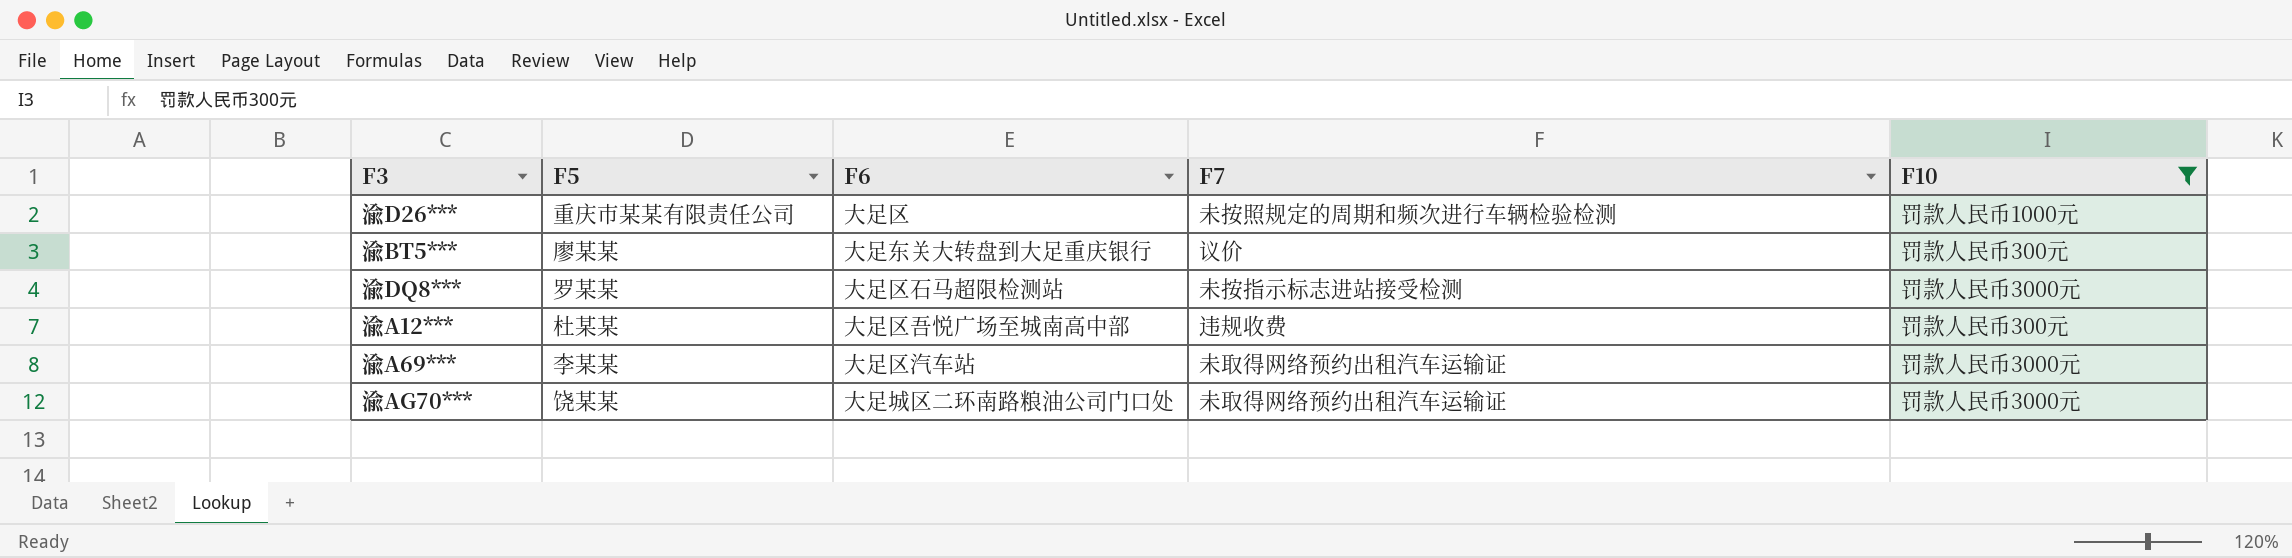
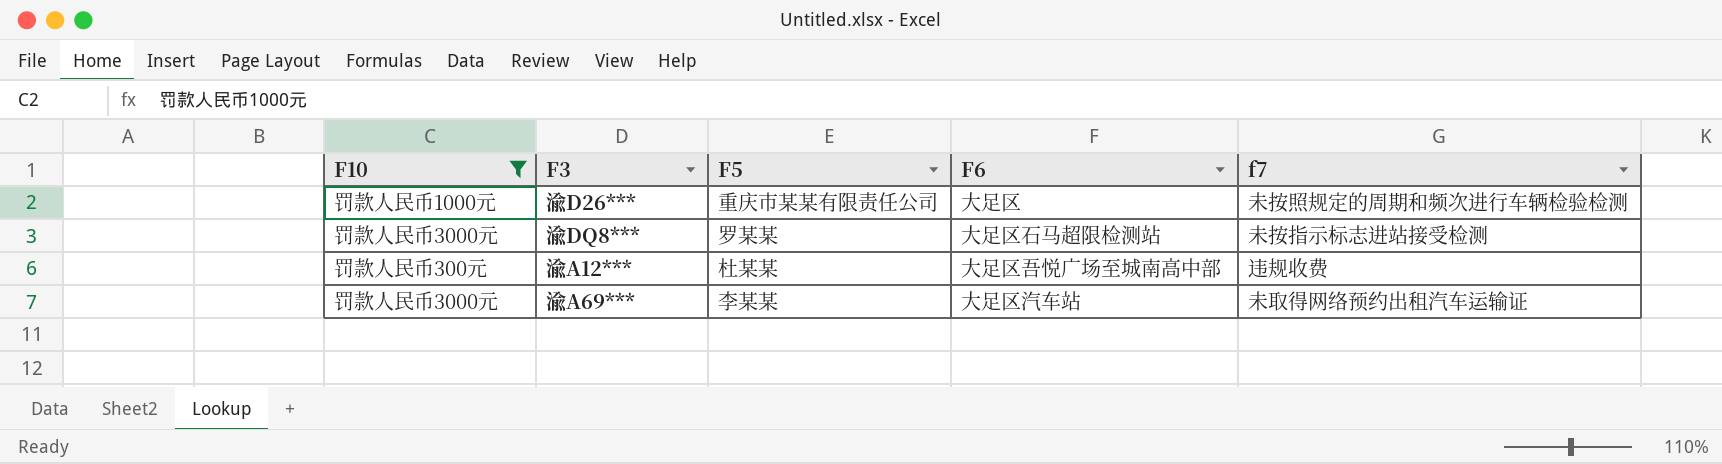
column F10 | position: 5 -> 1
column name: F7 -> f7
row 渝BT5***: 廖某某 | 大足东关大转盘到大足重庆银行 | 议价 | 罚款人民币300元 -> none
row 渝AG70***: 饶某某 | 大足城区二环南路粮油公司门口处 | 未取得网络预约出租汽车运输证 | 罚款人民币3000元 -> none

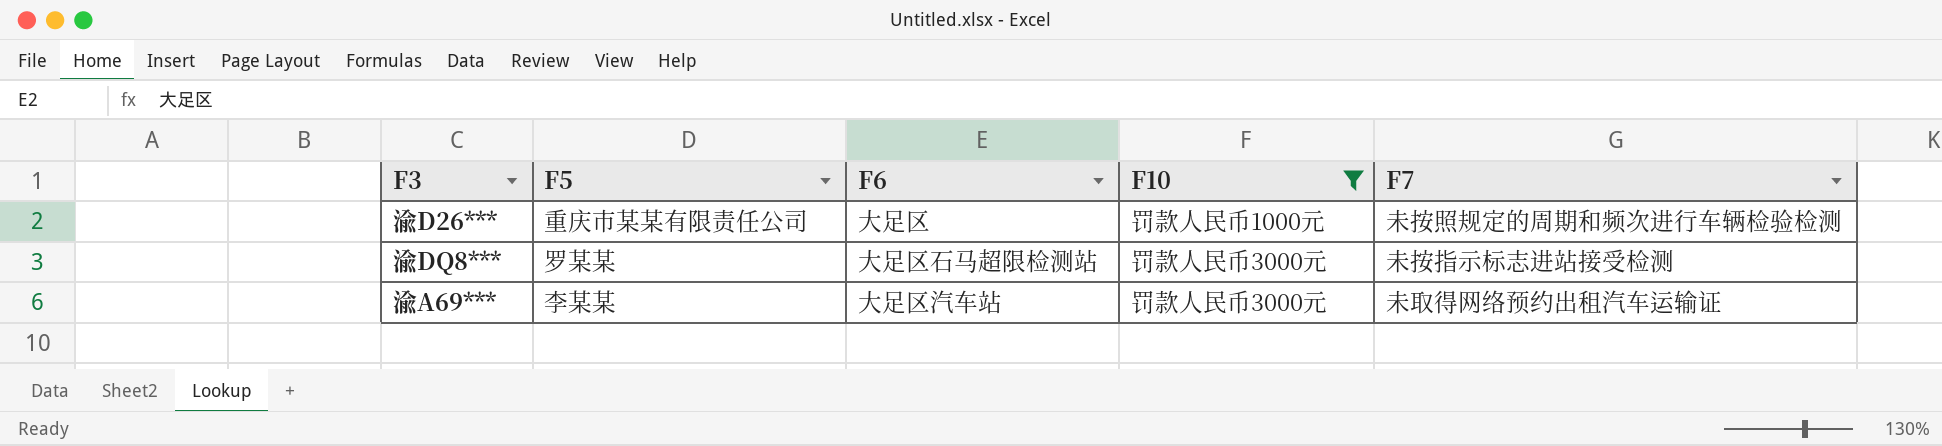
column F10 | position: 1 -> 4
column name: f7 -> F7
row 渝A12***: 罚款人民币300元 | 杜某某 | 大足区吾悦广场至城南高中部 | 违规收费 -> none

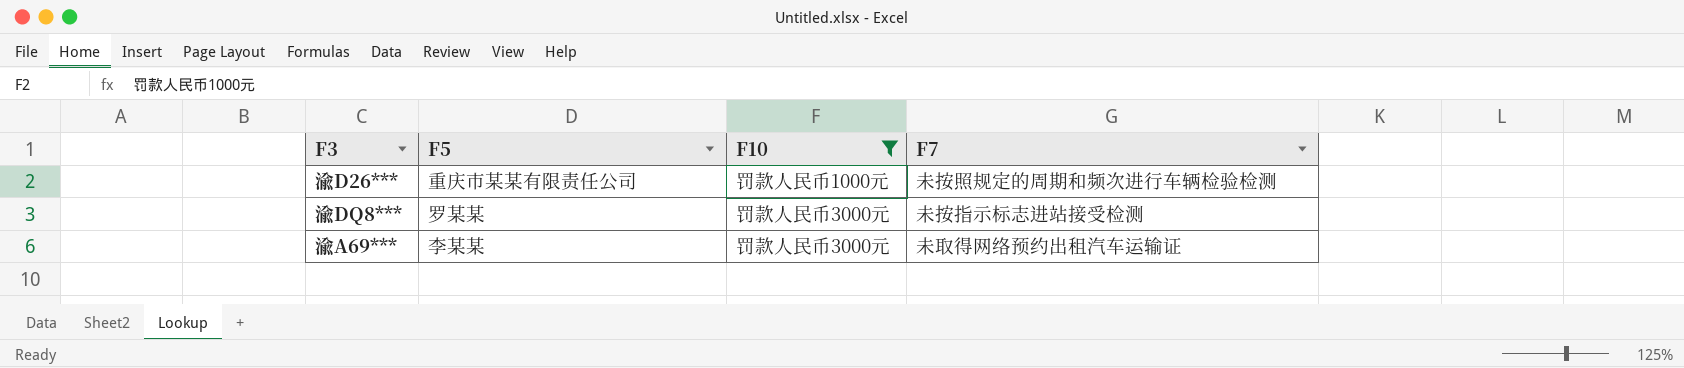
column F6 | position: 3 -> none

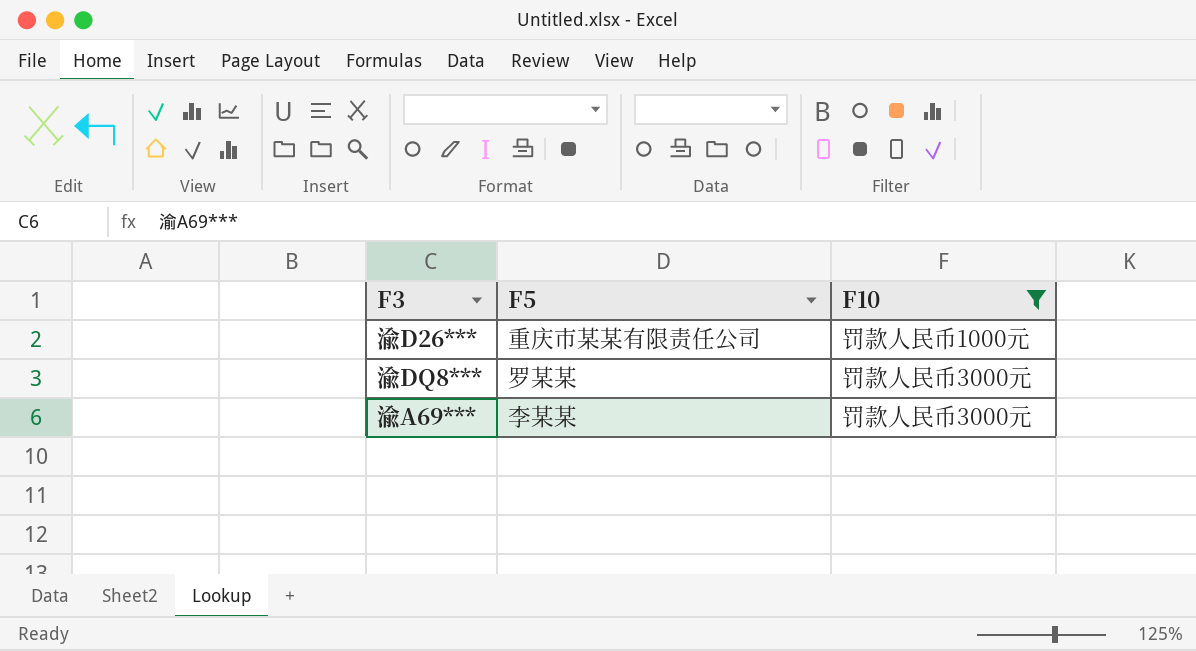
column F7 | position: 4 -> none

